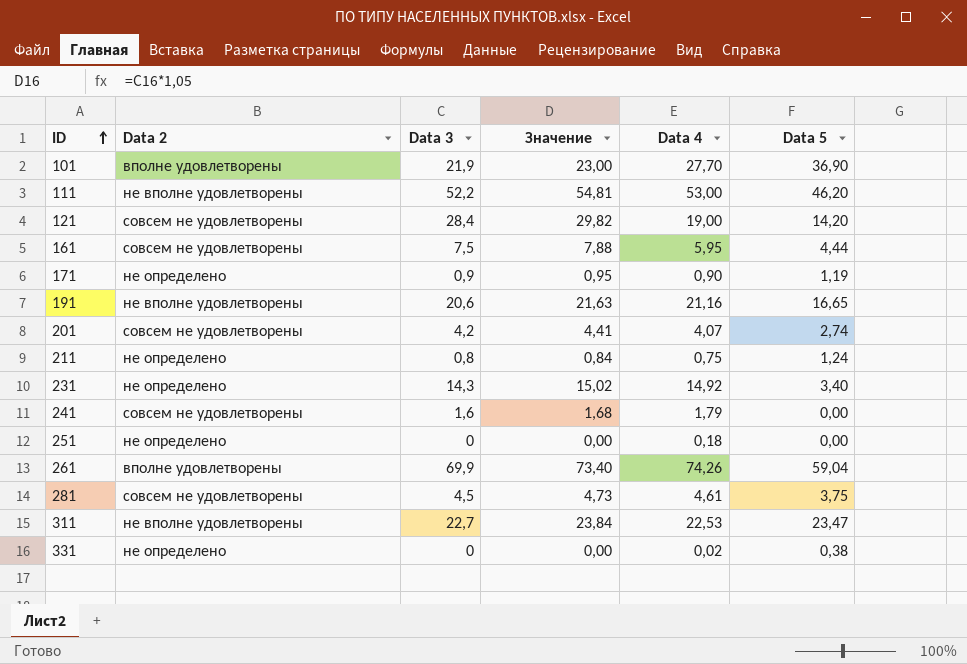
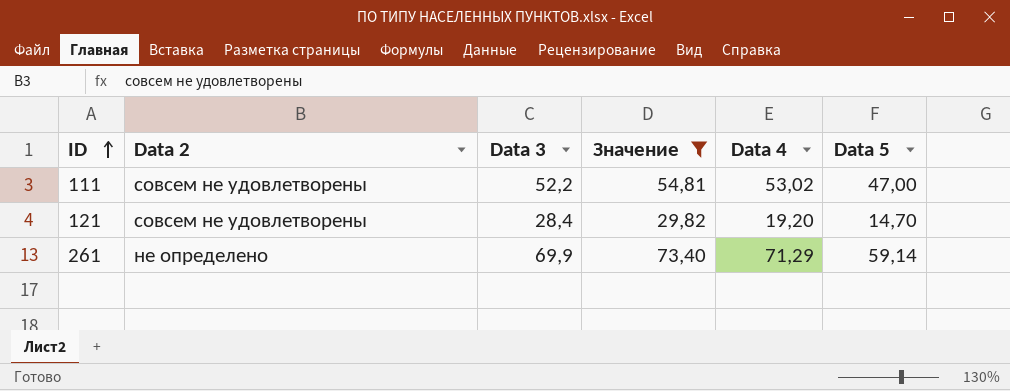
filter: none -> Значение >= 29,82
111 | Data 2: не вполне удовлетворены -> совсем не удовлетворены
111 | Data 4: 53,00 -> 53,02
111 | Data 5: 46,20 -> 47,00
121 | Data 4: 19,00 -> 19,20
121 | Data 5: 14,20 -> 14,70
261 | Data 2: вполне удовлетворены -> не определено
261 | Data 4: 74,26 -> 71,29
261 | Data 5: 59,04 -> 59,14

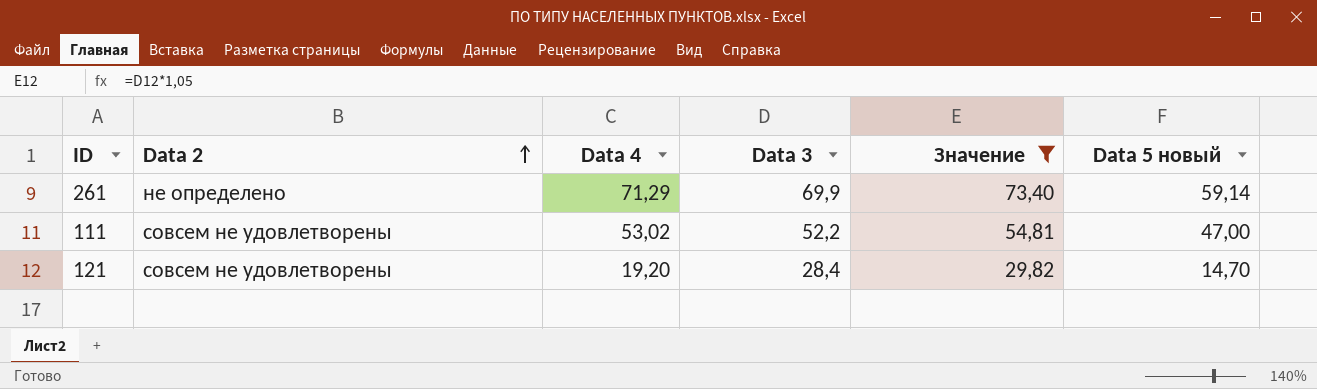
row order: ID ascending -> Data 2 ascending
column Data 4 | position: 5 -> 3
column name: Data 5 -> Data 5 новый

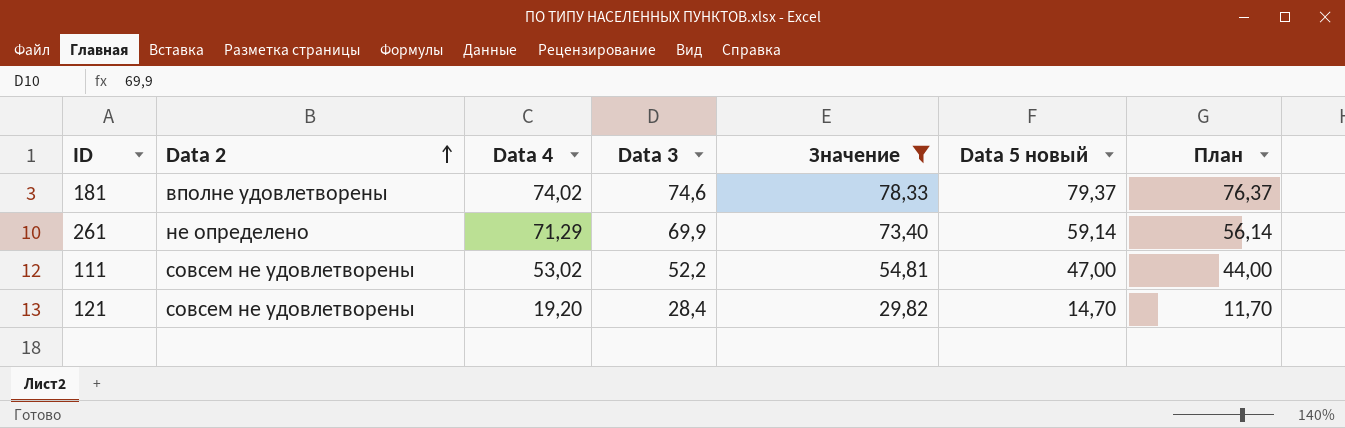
column План | formula: none -> [Data 5 новый] - 3
row 181: none -> вполне удовлетворены | 74,02 | 74,6 | 78,33 | 79,37 | 76,37

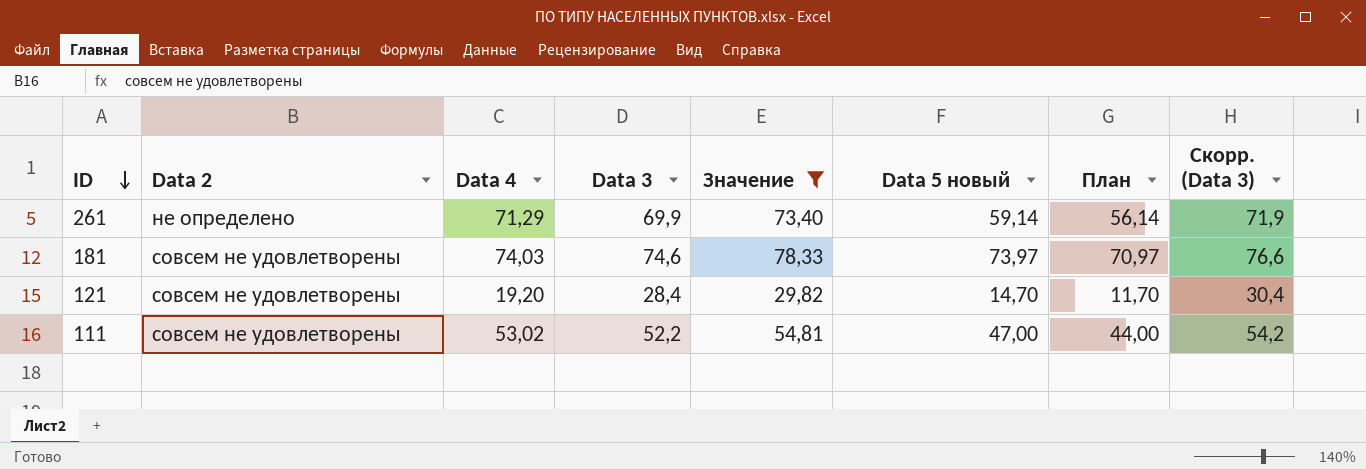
row order: Data 2 ascending -> ID descending
column Скорр. (Data 3) | formula: none -> [Data 3] + 2
181 | Data 2: вполне удовлетворены -> совсем не удовлетворены
181 | Data 4: 74,02 -> 74,03
181 | Data 5 новый: 79,37 -> 73,97
181 | План: 76,37 -> 70,97

